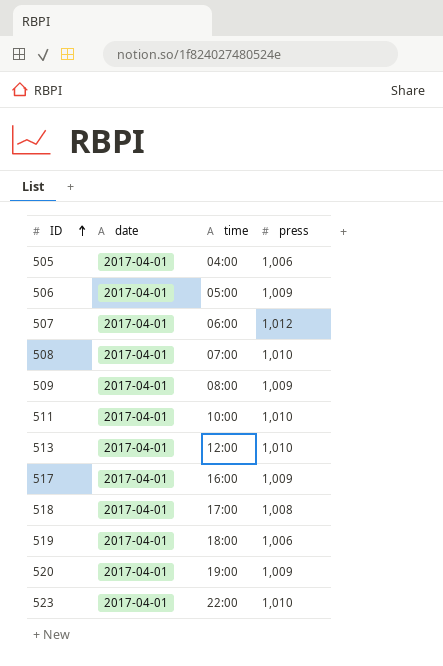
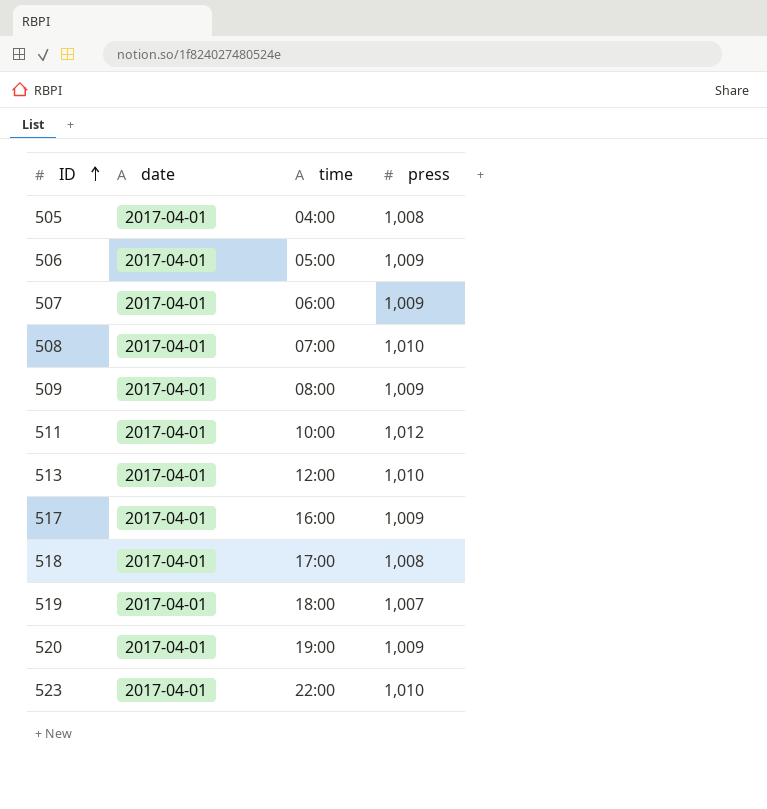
505 | press: 1,006 -> 1,008
507 | press: 1,012 -> 1,009
511 | press: 1,010 -> 1,012
519 | press: 1,006 -> 1,007

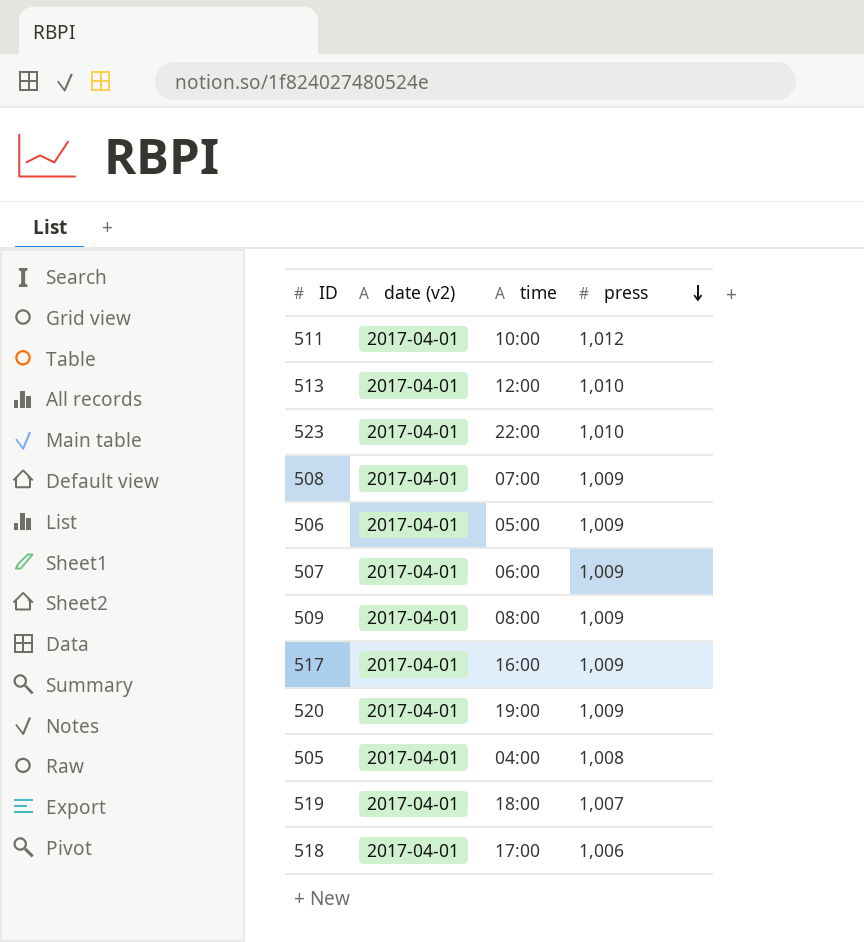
row order: ID ascending -> press descending
column name: date -> date (v2)
508 | press: 1,010 -> 1,009
518 | press: 1,008 -> 1,006

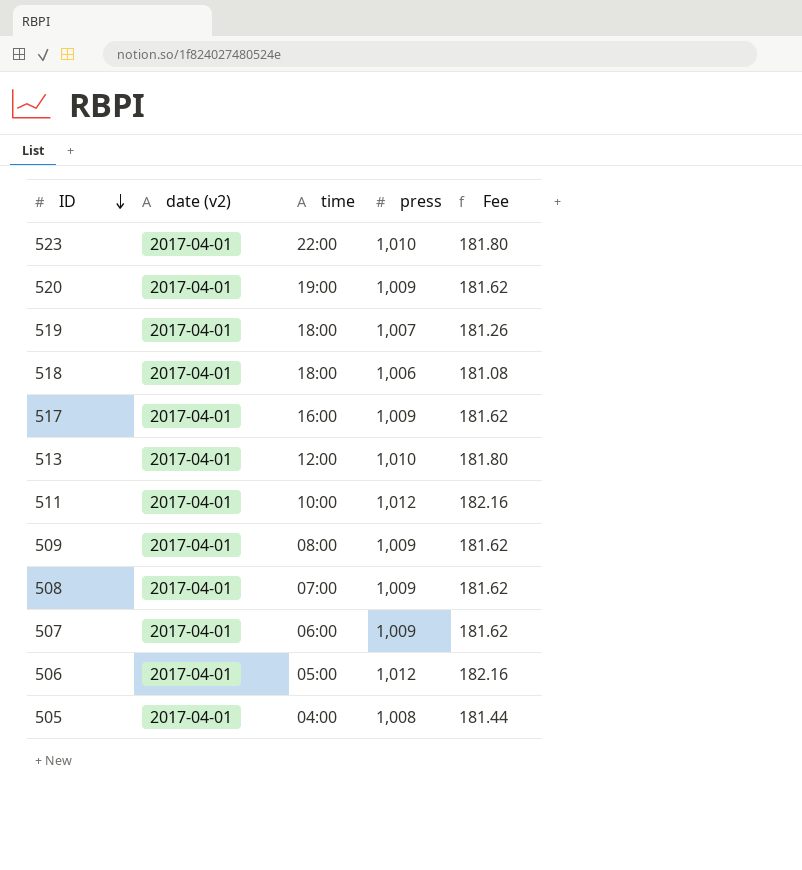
row order: press descending -> ID descending
column Fee | formula: none -> [press] * 0.18
518 | time: 17:00 -> 18:00
506 | press: 1,009 -> 1,012

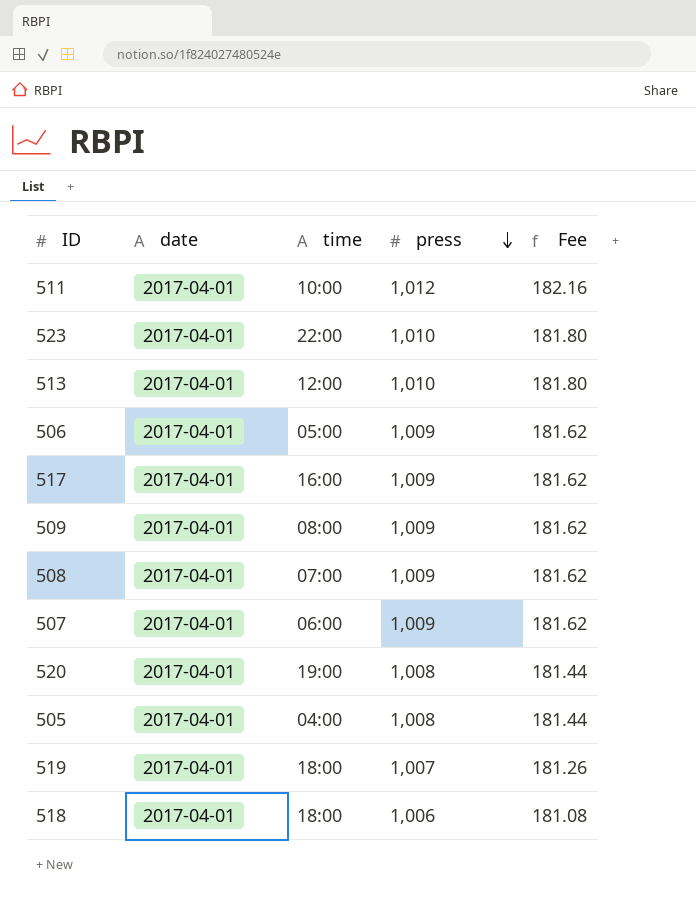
row order: ID descending -> press descending
column name: date (v2) -> date
506 | press: 1,012 -> 1,009
506 | Fee: 182.16 -> 181.62
520 | press: 1,009 -> 1,008
520 | Fee: 181.62 -> 181.44

